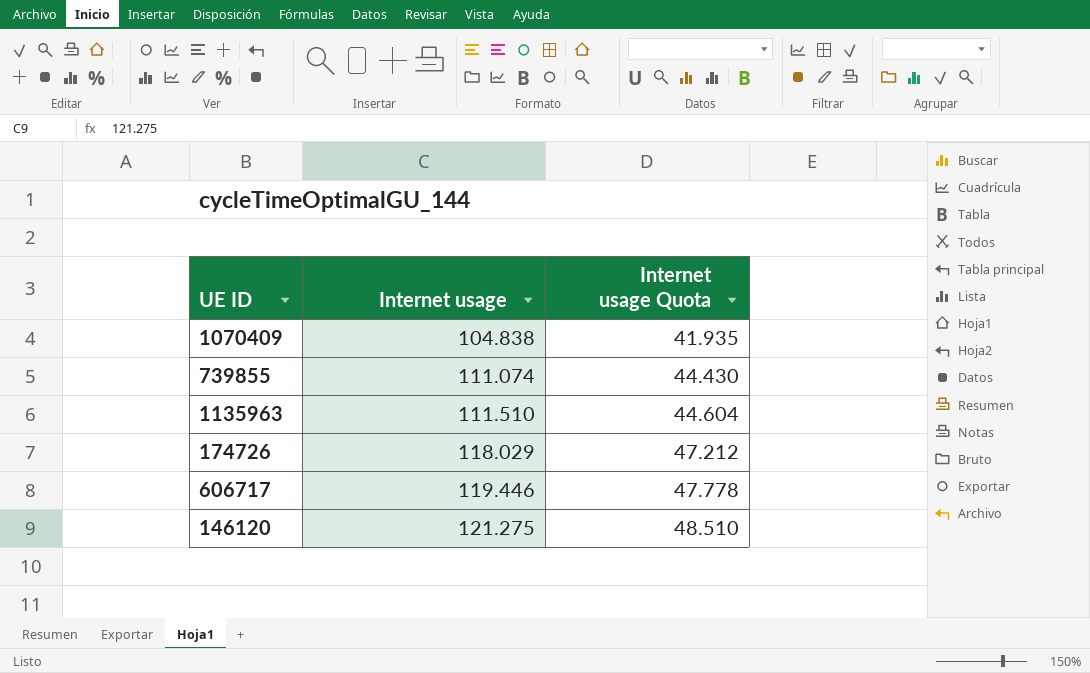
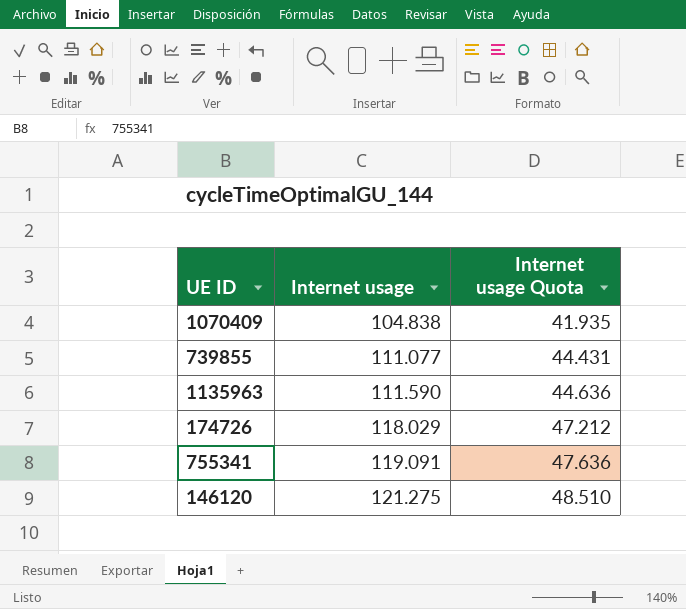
row 606717: 119.446 | 47.778 -> none
739855 | Internet usage: 111.074 -> 111.077
739855 | Internet usage Quota: 44.430 -> 44.431
1135963 | Internet usage: 111.510 -> 111.590
1135963 | Internet usage Quota: 44.604 -> 44.636
row 755341: none -> 119.091 | 47.636

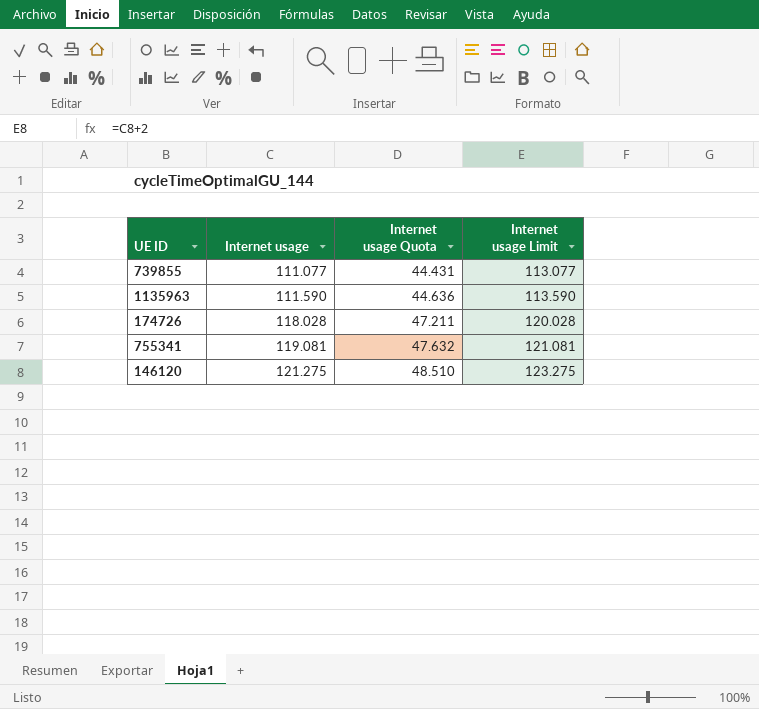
column Internet usage Limit | formula: none -> [Internet usage] + 2
row 1070409: 104.838 | 41.935 -> none
174726 | Internet usage: 118.029 -> 118.028
174726 | Internet usage Quota: 47.212 -> 47.211
755341 | Internet usage: 119.091 -> 119.081
755341 | Internet usage Quota: 47.636 -> 47.632

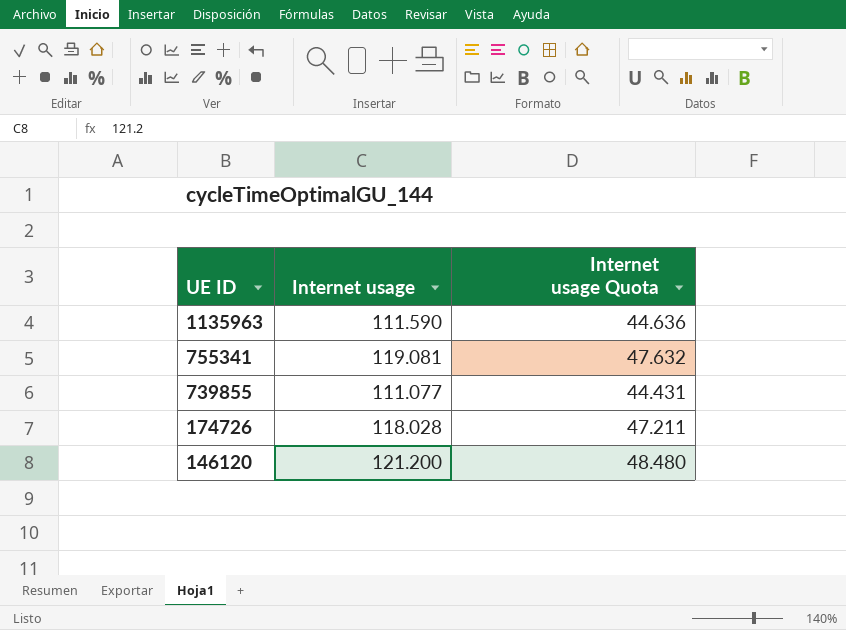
row order: Internet usage ascending -> UE ID descending
column Internet usage Limit | formula: [Internet usage] + 2 -> none
146120 | Internet usage: 121.275 -> 121.200
146120 | Internet usage Quota: 48.510 -> 48.480

